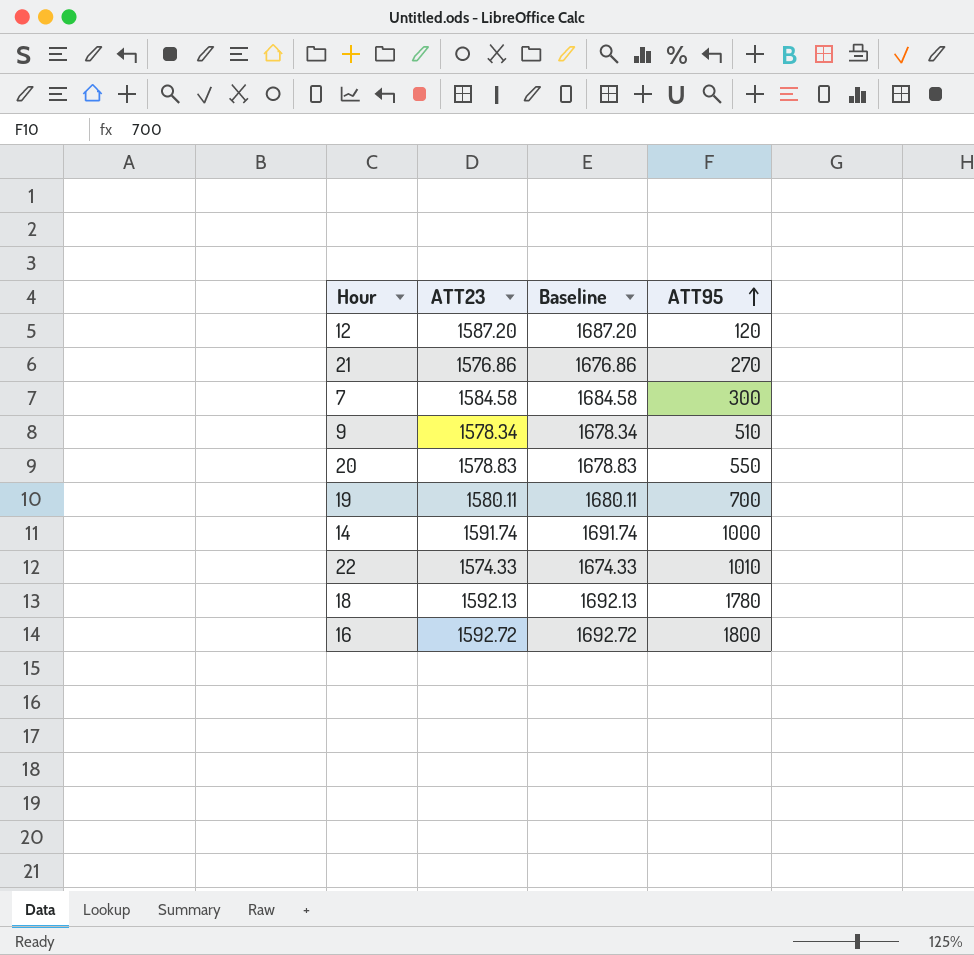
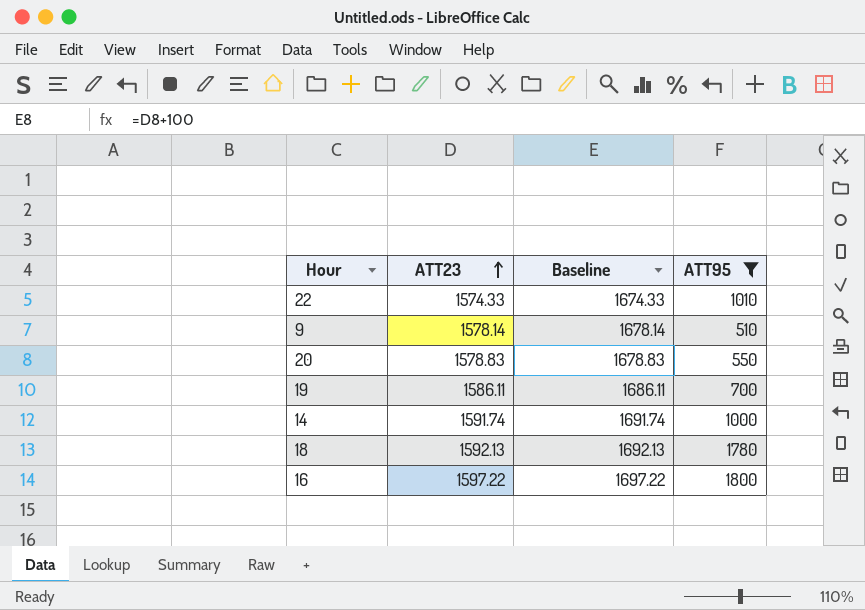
filter: none -> ATT95 >= 510
row order: ATT95 ascending -> ATT23 ascending
9 | ATT23: 1578.34 -> 1578.14
9 | Baseline: 1678.34 -> 1678.14
19 | ATT23: 1580.11 -> 1586.11
19 | Baseline: 1680.11 -> 1686.11
16 | ATT23: 1592.72 -> 1597.22
16 | Baseline: 1692.72 -> 1697.22

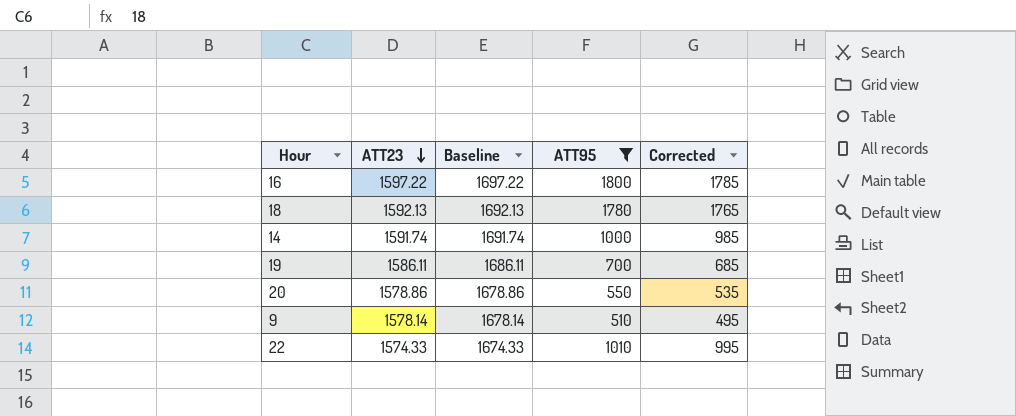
row order: ATT23 ascending -> ATT23 descending
column Corrected | formula: none -> [ATT95] - 15
20 | ATT23: 1578.83 -> 1578.86
20 | Baseline: 1678.83 -> 1678.86

